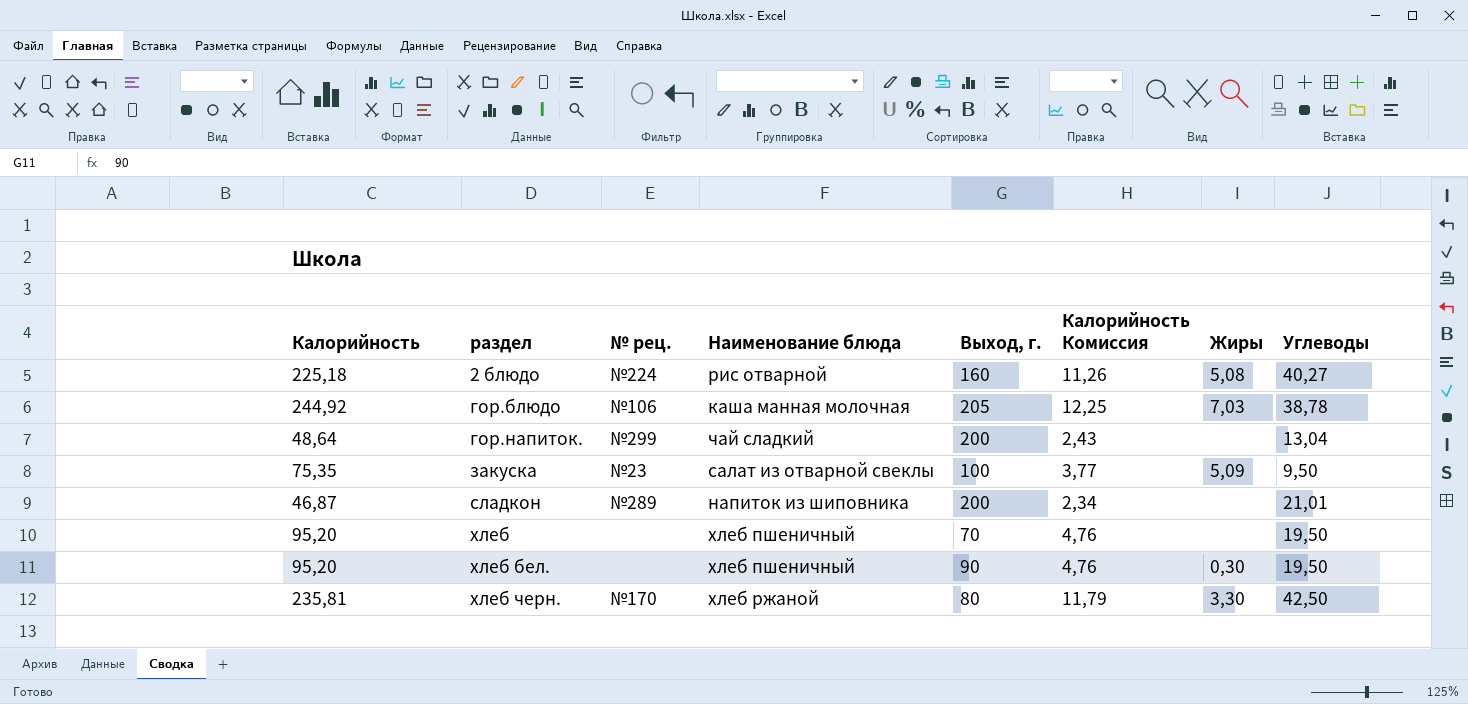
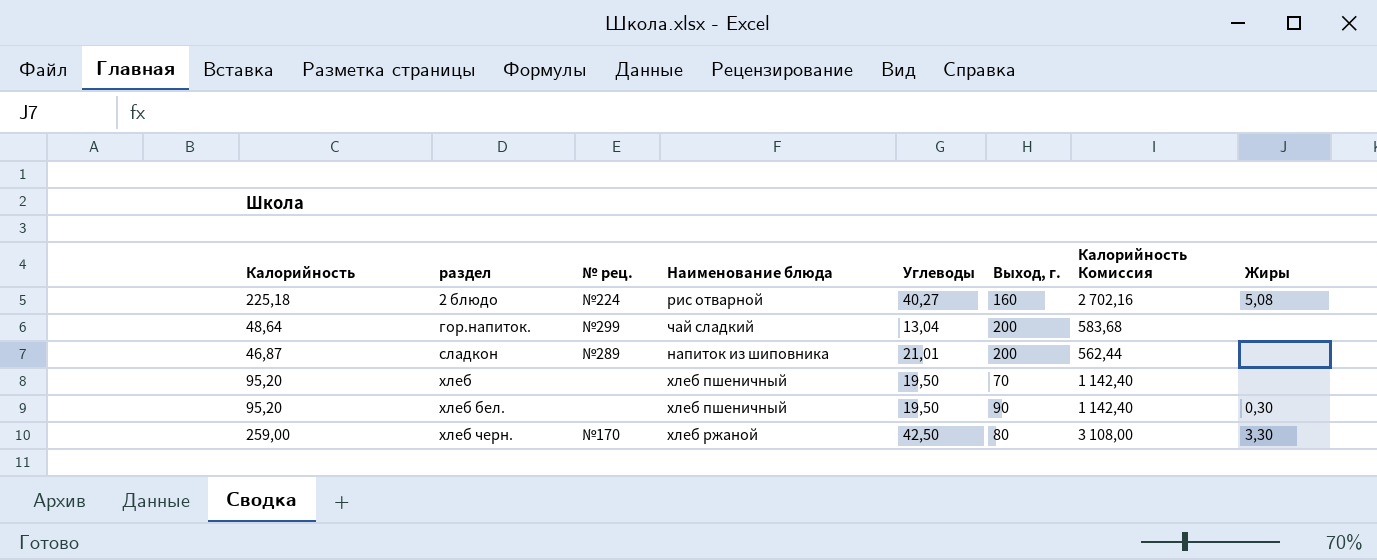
column Углеводы | position: 8 -> 5
column Калорийность Комиссия | formula: [Калорийность] * 0,05 -> [Калорийность] * 12
row гор.блюдо: 244,92 | №106 | каша манная молочная | 205 | 12,25 | 7,03 | 38,78 -> none
row закуска: 75,35 | №23 | салат из отварной свеклы | 100 | 3,77 | 5,09 | 9,50 -> none
хлеб черн. | Калорийность: 235,81 -> 259,00

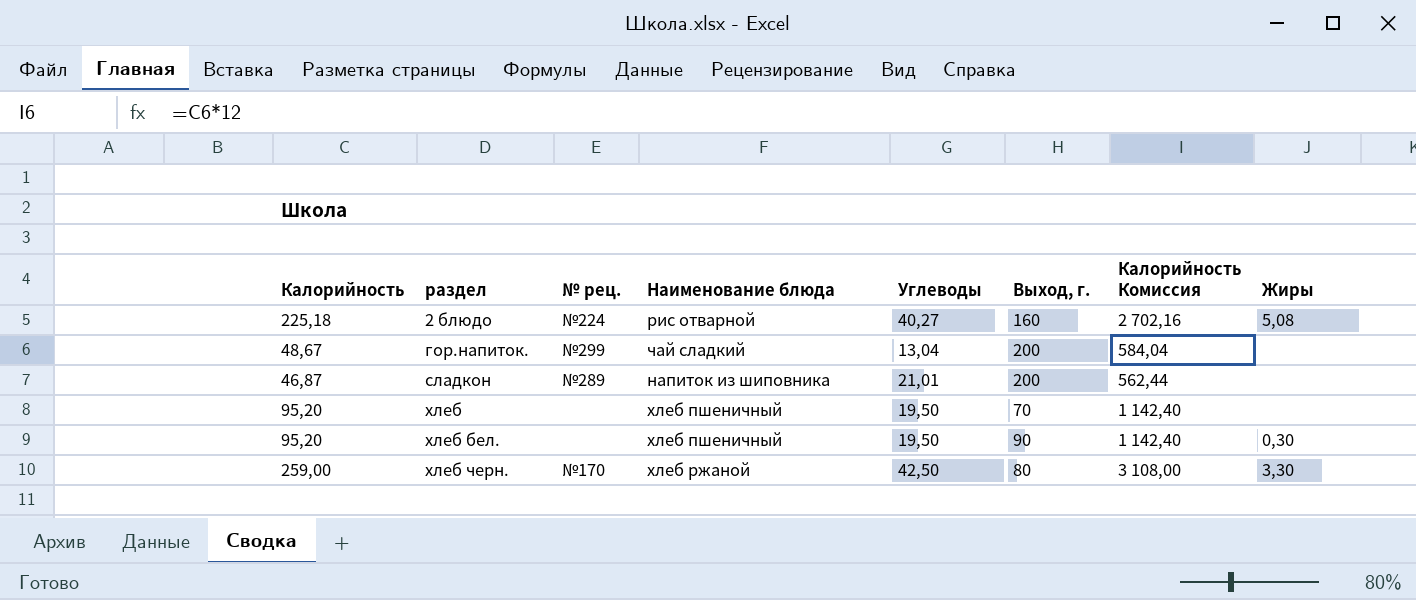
гор.напиток. | Калорийность: 48,64 -> 48,67
гор.напиток. | Калорийность Комиссия: 583,68 -> 584,04

